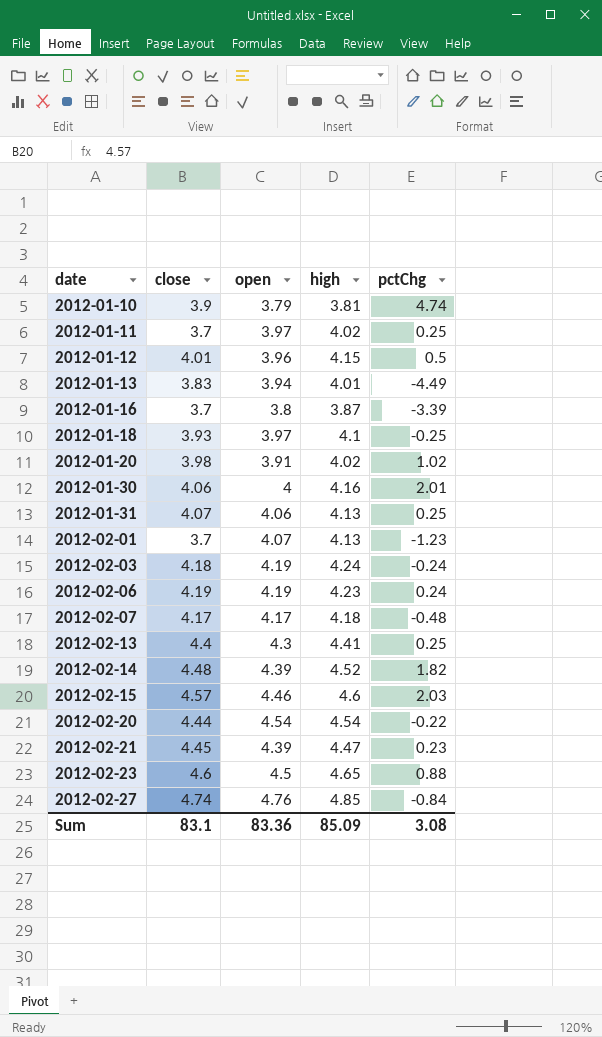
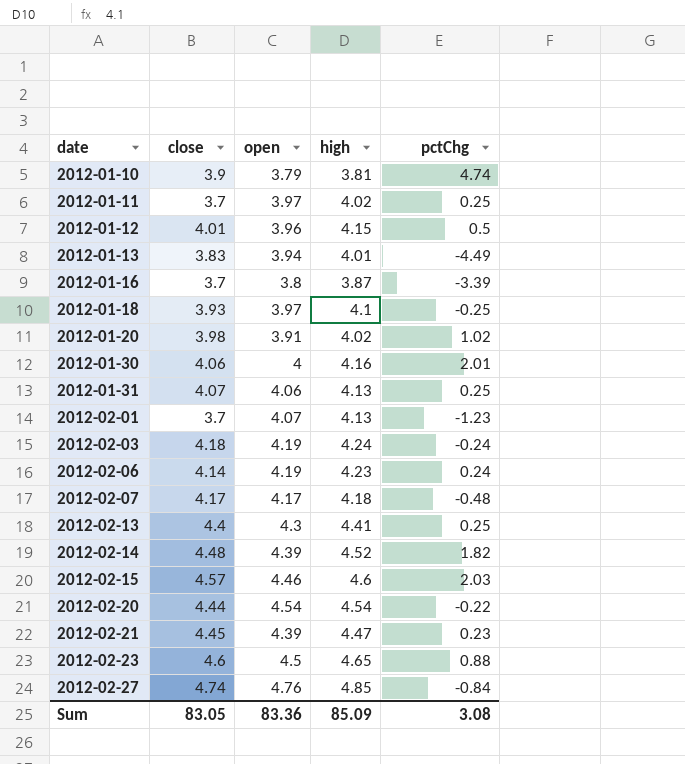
2012-02-06 | close: 4.19 -> 4.14
Sum | close: 83.1 -> 83.05

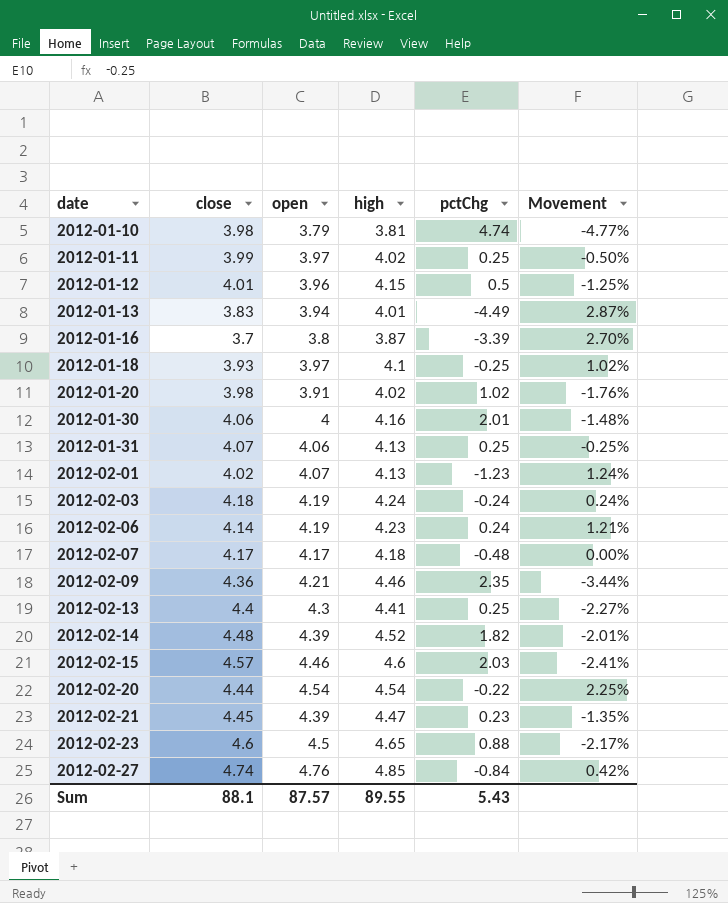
column Movement | formula: none -> ([open] - [close]) / [close]
2012-01-10 | close: 3.9 -> 3.98
2012-01-11 | close: 3.7 -> 3.99
2012-02-01 | close: 3.7 -> 4.02
row 2012-02-09: none -> 4.36 | 4.21 | 4.46 | 2.35 | -3.44%
Sum | close: 83.05 -> 88.1
Sum | open: 83.36 -> 87.57
Sum | high: 85.09 -> 89.55
Sum | pctChg: 3.08 -> 5.43

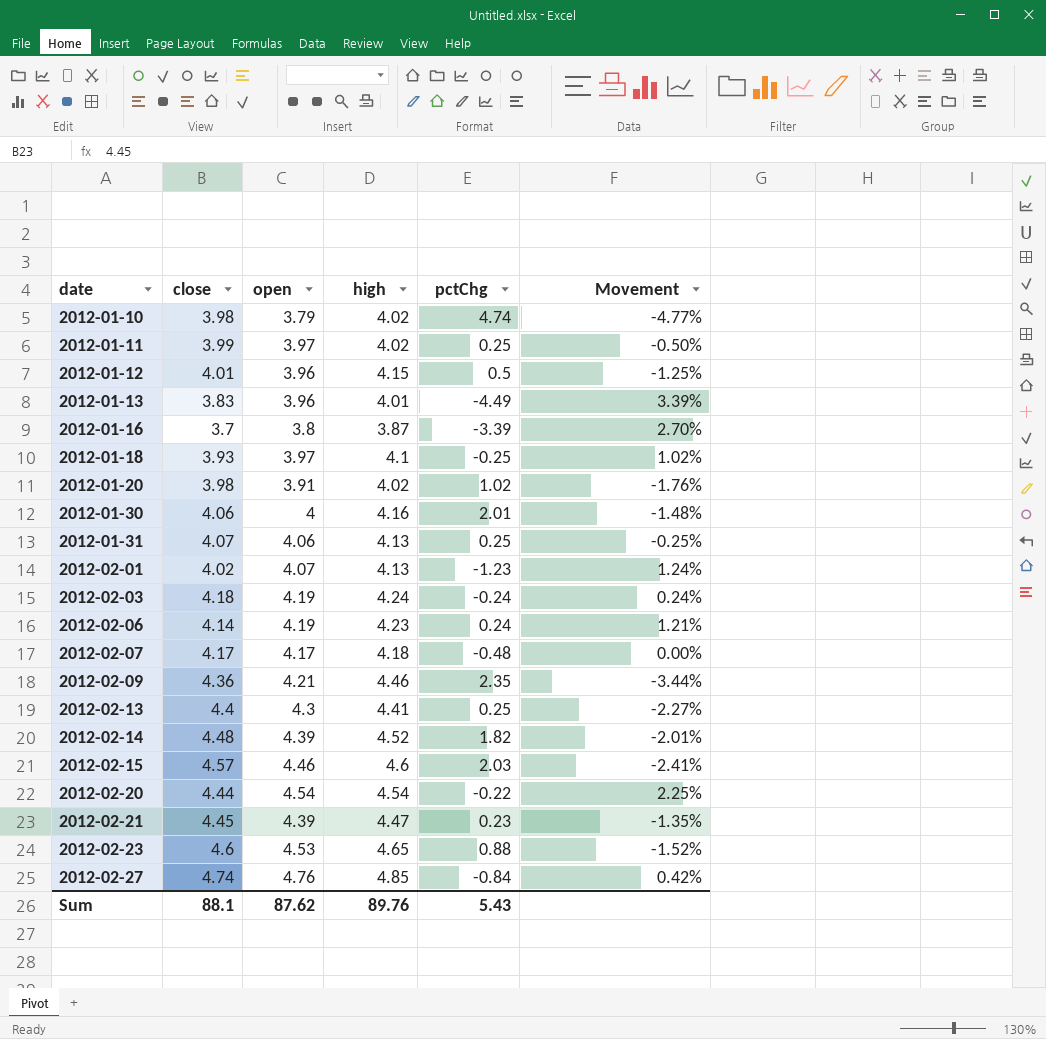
2012-01-10 | high: 3.81 -> 4.02
2012-01-13 | open: 3.94 -> 3.96
2012-01-13 | Movement: 2.87% -> 3.39%
2012-02-23 | open: 4.5 -> 4.53
2012-02-23 | Movement: -2.17% -> -1.52%
Sum | open: 87.57 -> 87.62
Sum | high: 89.55 -> 89.76

